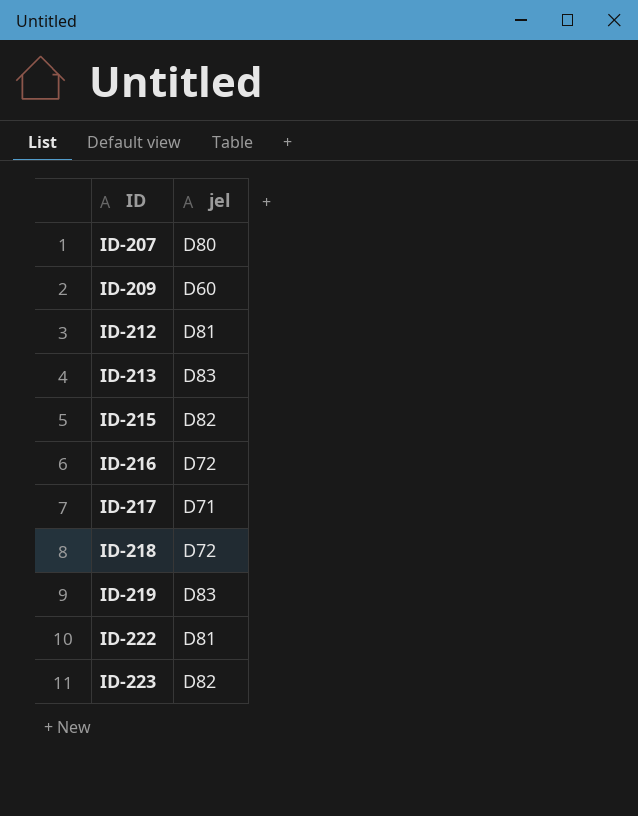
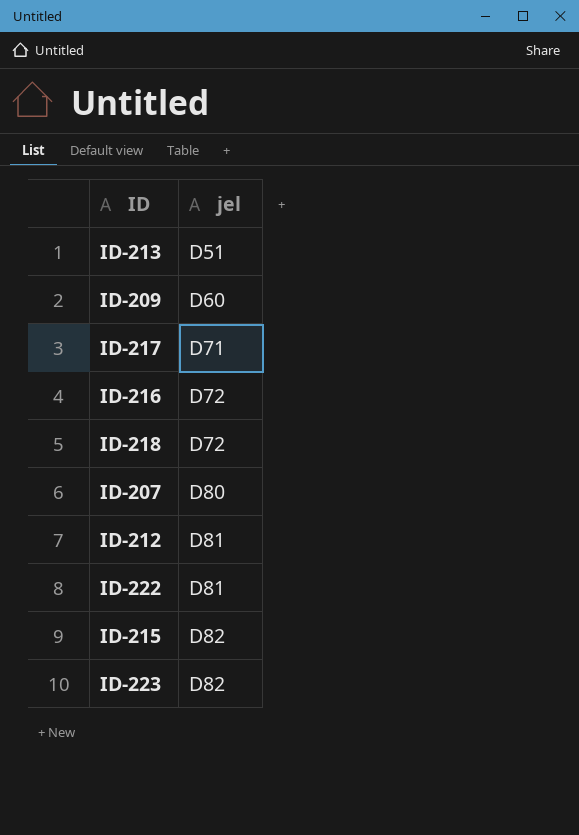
row order: ID ascending -> jel ascending
row ID-219: D83 -> none
ID-213 | jel: D83 -> D51

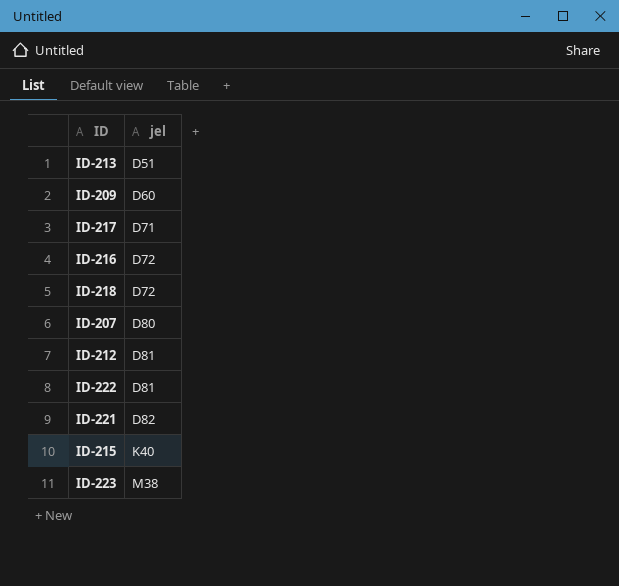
row ID-221: none -> D82
ID-215 | jel: D82 -> K40
ID-223 | jel: D82 -> M38

